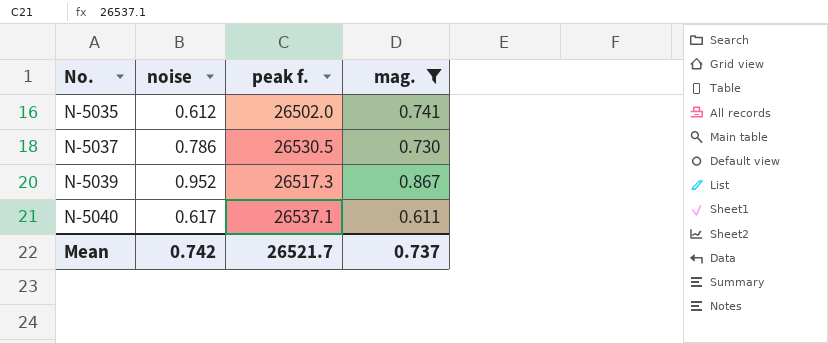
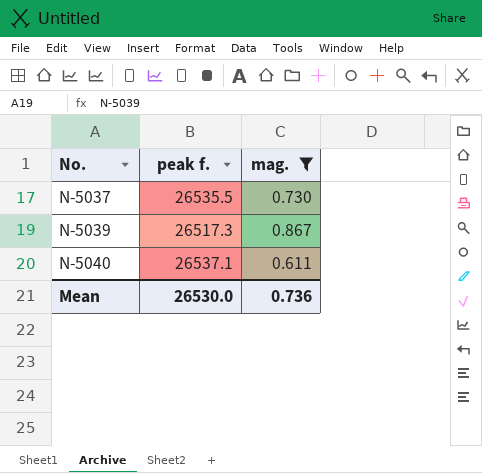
column noise | position: 2 -> none
row N-5035: 0.612 | 26502.0 | 0.741 -> none
N-5037 | peak f.: 26530.5 -> 26535.5
Mean | peak f.: 26521.7 -> 26530.0
Mean | mag.: 0.737 -> 0.736

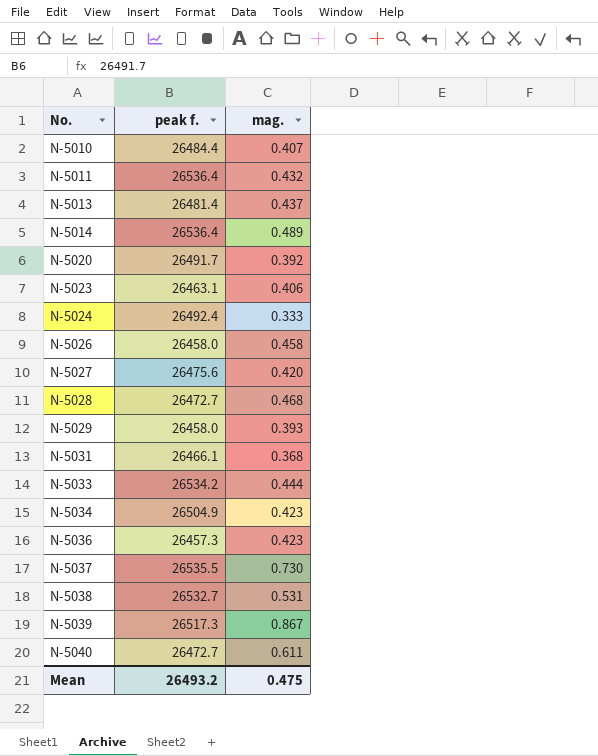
filter: mag. >= 0.611 -> none
N-5040 | peak f.: 26537.1 -> 26472.7
Mean | peak f.: 26530.0 -> 26493.2
Mean | mag.: 0.736 -> 0.475

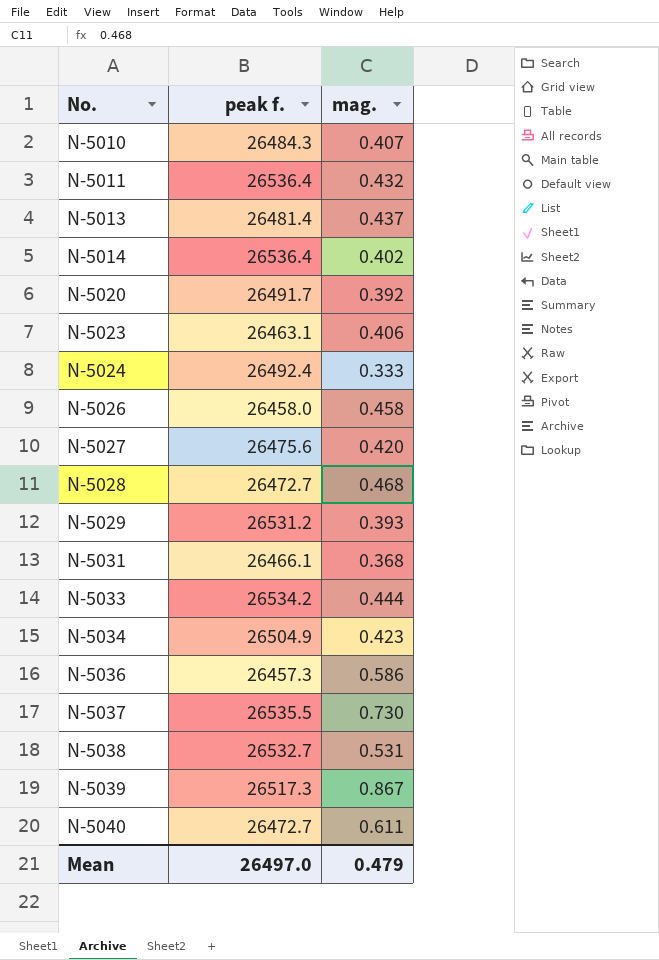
N-5010 | peak f.: 26484.4 -> 26484.3
N-5014 | mag.: 0.489 -> 0.402
N-5029 | peak f.: 26458.0 -> 26531.2
N-5036 | mag.: 0.423 -> 0.586
Mean | peak f.: 26493.2 -> 26497.0
Mean | mag.: 0.475 -> 0.479

